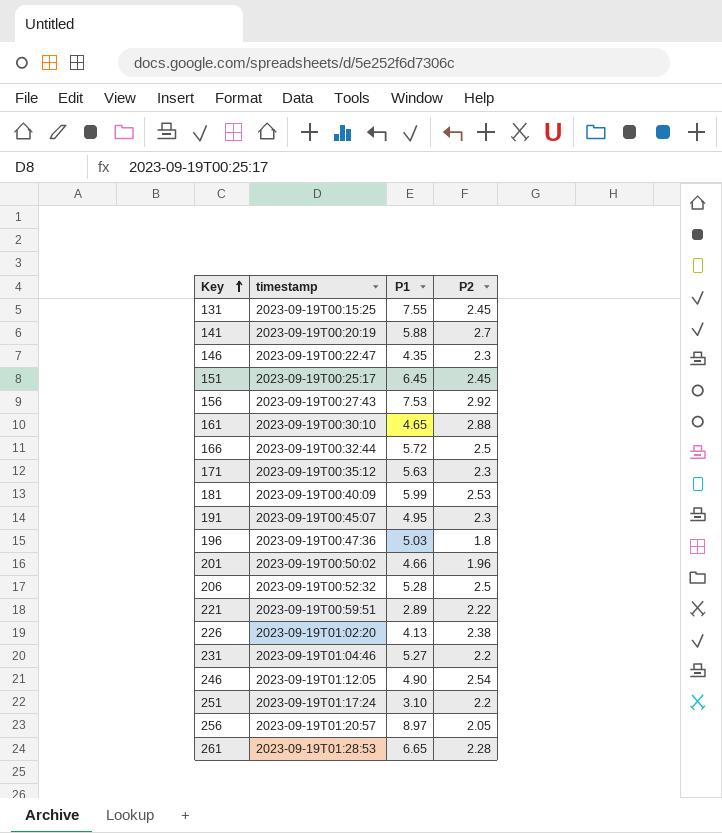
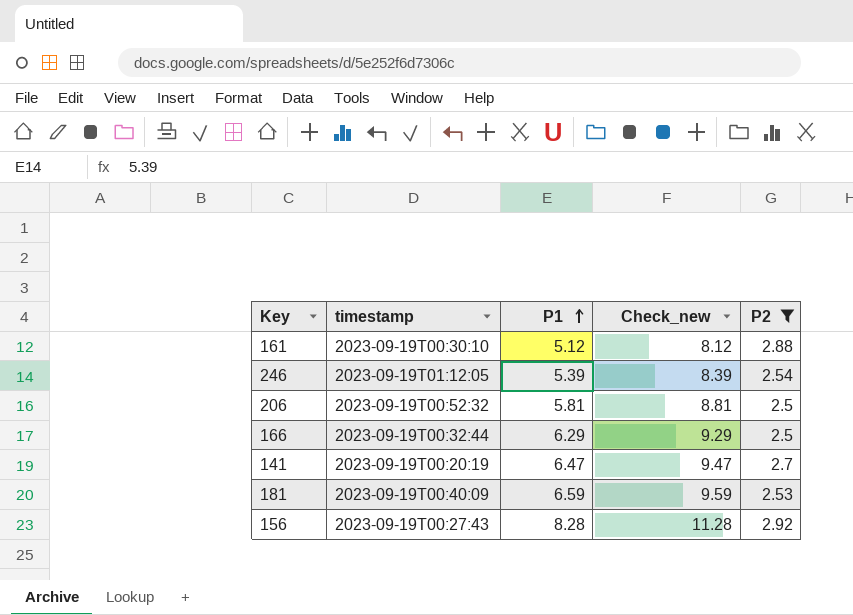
filter: none -> P2 >= 2.5
row order: Key ascending -> P1 ascending
column Check_new | formula: none -> [P1] + 3
161 | P1: 4.65 -> 5.12
246 | P1: 4.90 -> 5.39
206 | P1: 5.28 -> 5.81
166 | P1: 5.72 -> 6.29
141 | P1: 5.88 -> 6.47
181 | P1: 5.99 -> 6.59
156 | P1: 7.53 -> 8.28

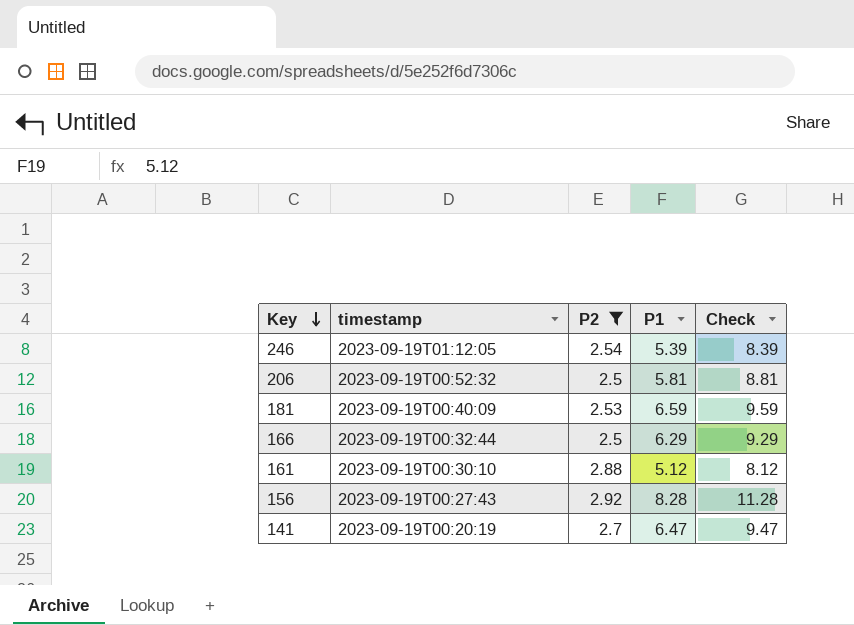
row order: P1 ascending -> Key descending
column P2 | position: 5 -> 3
column name: Check_new -> Check

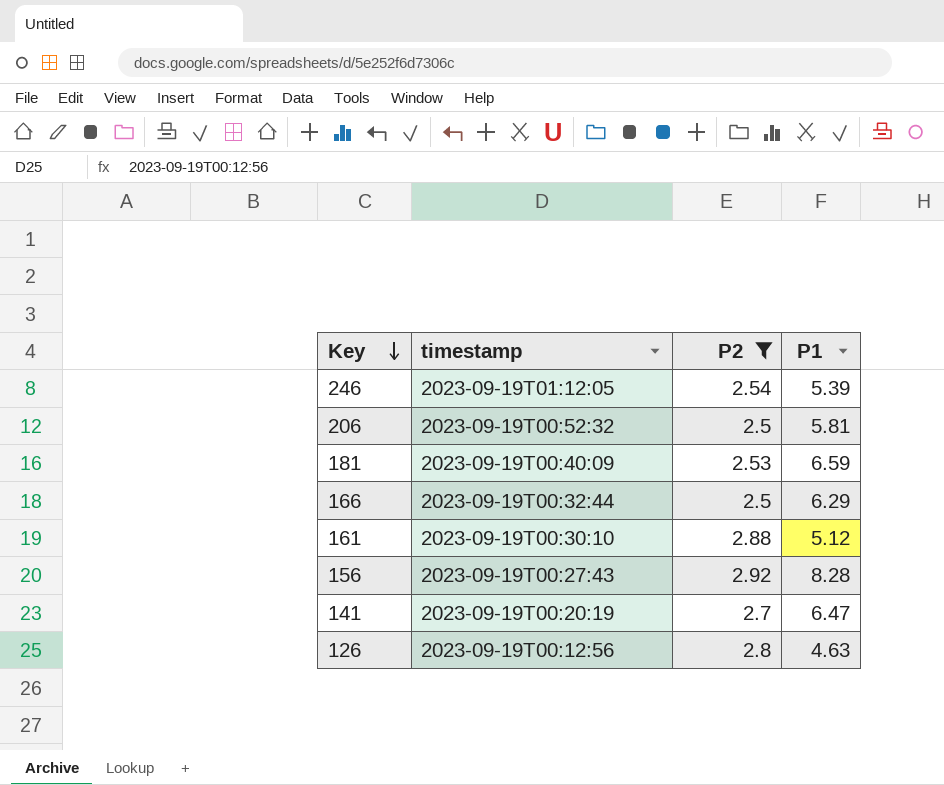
column Check | formula: [P1] + 3 -> none
row 126: none -> 2023-09-19T00:12:56 | 2.8 | 4.63

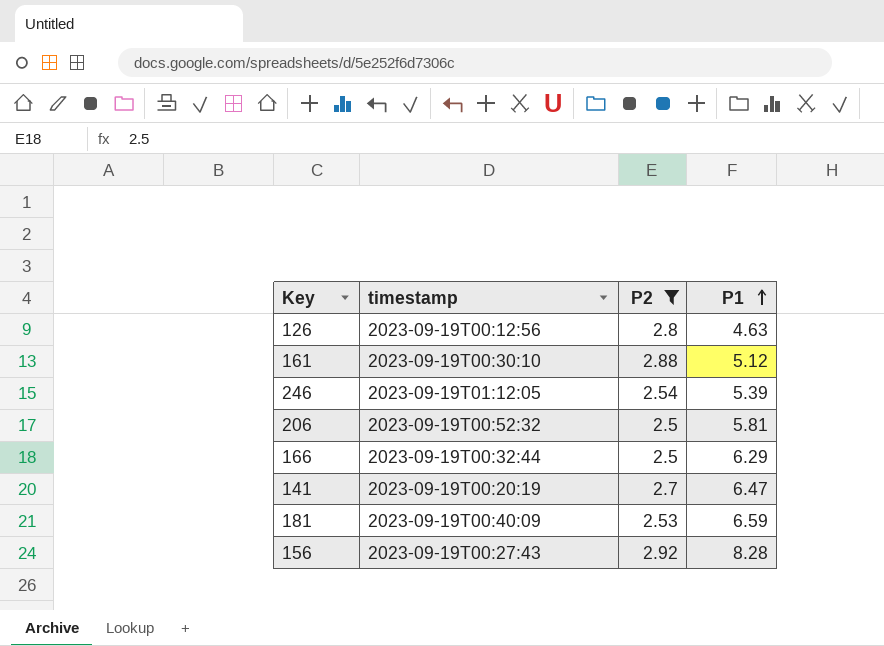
row order: Key descending -> P1 ascending

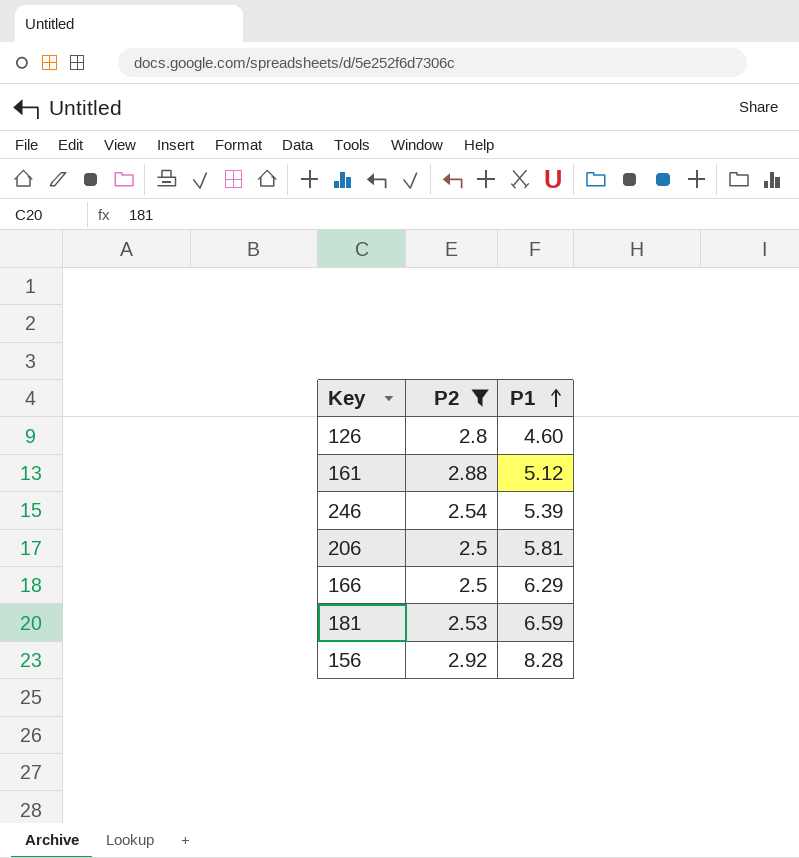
column timestamp | position: 2 -> none
row 141: 2023-09-19T00:20:19 | 2.7 | 6.47 -> none
126 | P1: 4.63 -> 4.60

